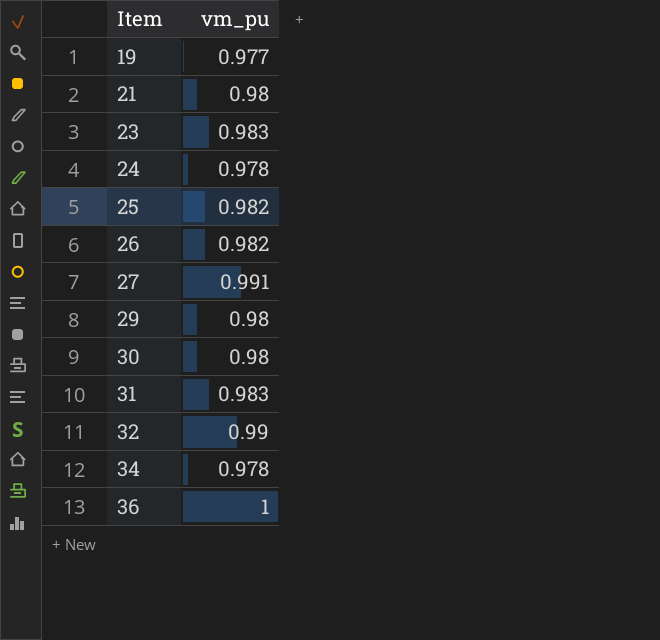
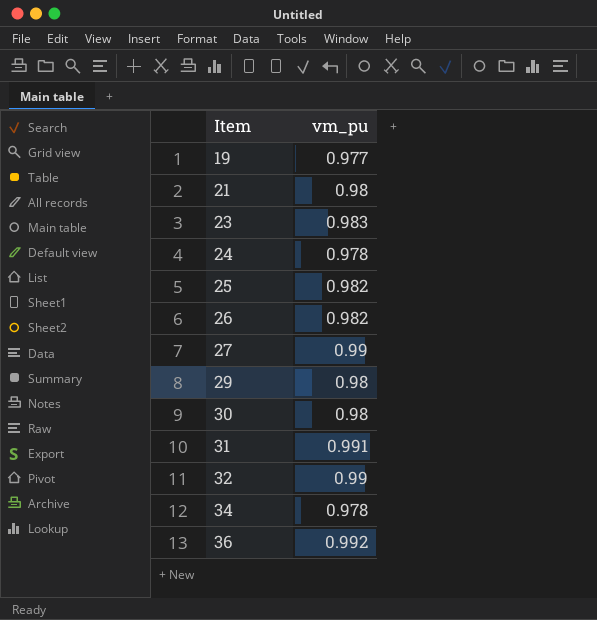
27 | vm_pu: 0.991 -> 0.99
31 | vm_pu: 0.983 -> 0.991
36 | vm_pu: 1 -> 0.992

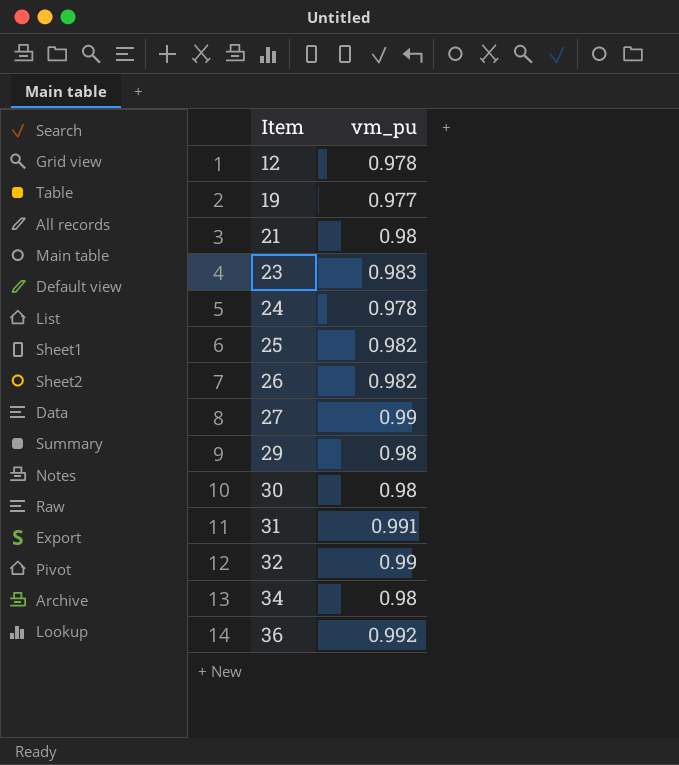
row 12: none -> 0.978
34 | vm_pu: 0.978 -> 0.98

